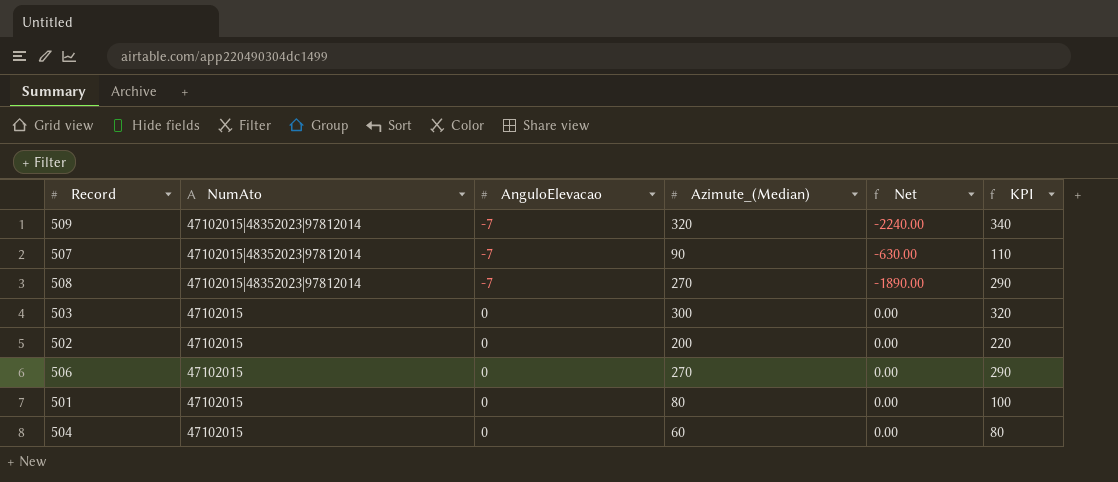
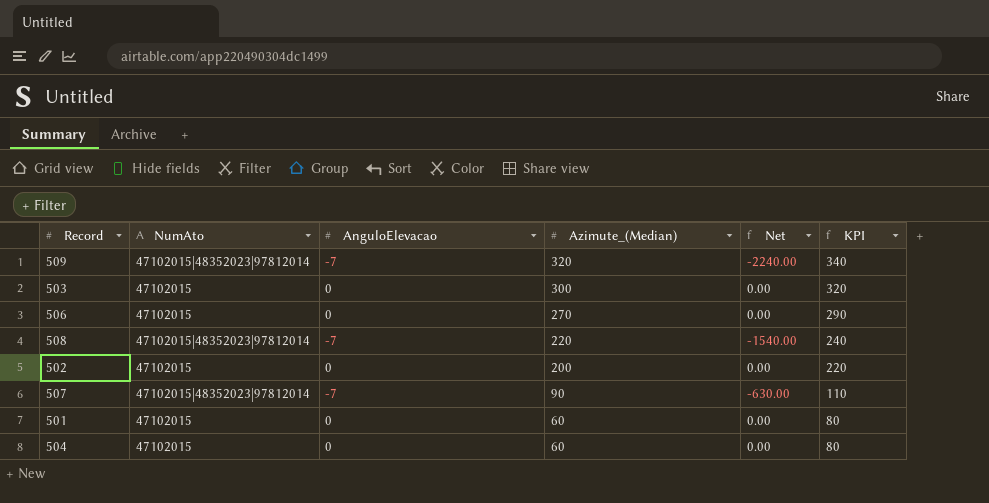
row order: NumAto descending -> Azimute_(Median) descending
508 | Azimute_(Median): 270 -> 220
508 | Net: -1890.00 -> -1540.00
508 | KPI: 290 -> 240
501 | Azimute_(Median): 80 -> 60
501 | KPI: 100 -> 80

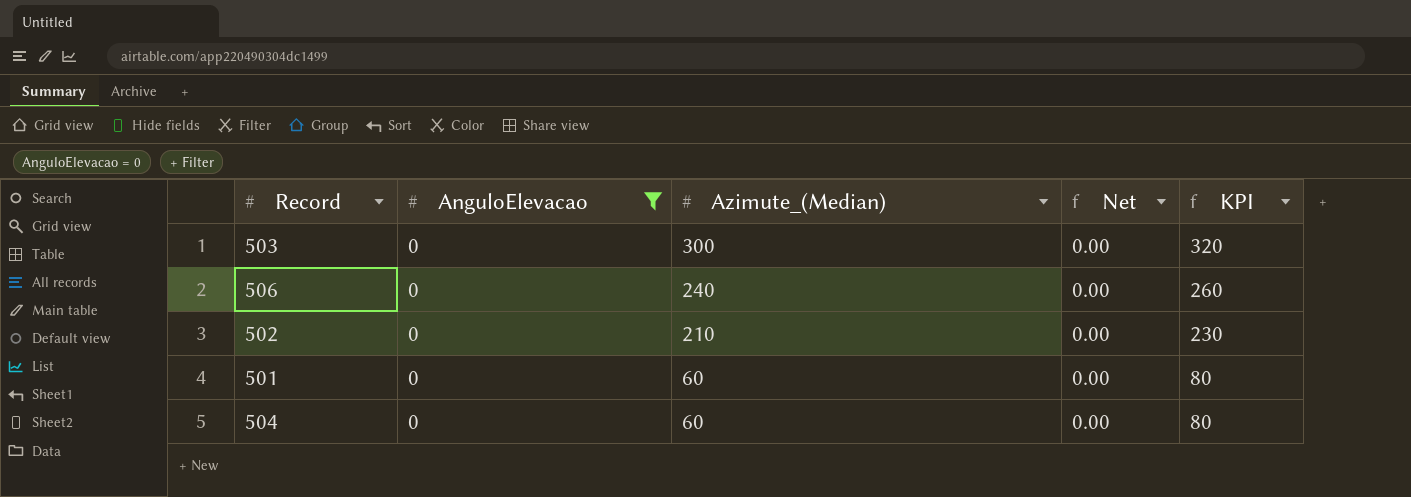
filter: none -> AnguloElevacao = 0
column NumAto | position: 2 -> none
506 | Azimute_(Median): 270 -> 240
506 | KPI: 290 -> 260
502 | Azimute_(Median): 200 -> 210
502 | KPI: 220 -> 230

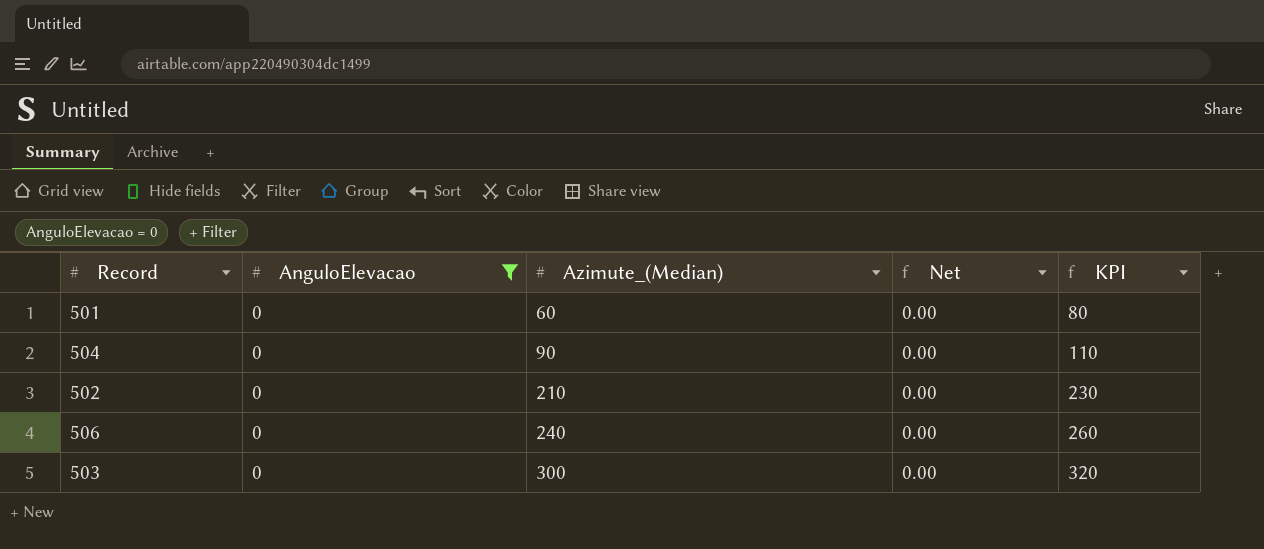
row order: Azimute_(Median) descending -> Azimute_(Median) ascending
504 | Azimute_(Median): 60 -> 90
504 | KPI: 80 -> 110

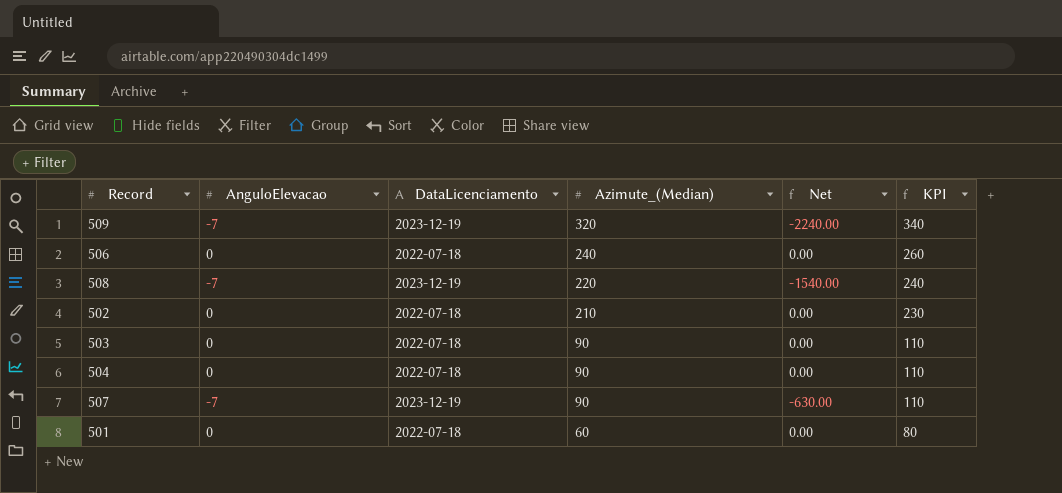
filter: AnguloElevacao = 0 -> none
row order: Azimute_(Median) ascending -> Azimute_(Median) descending
column DataLicenciamento | position: none -> 3
503 | Azimute_(Median): 300 -> 90
503 | KPI: 320 -> 110

